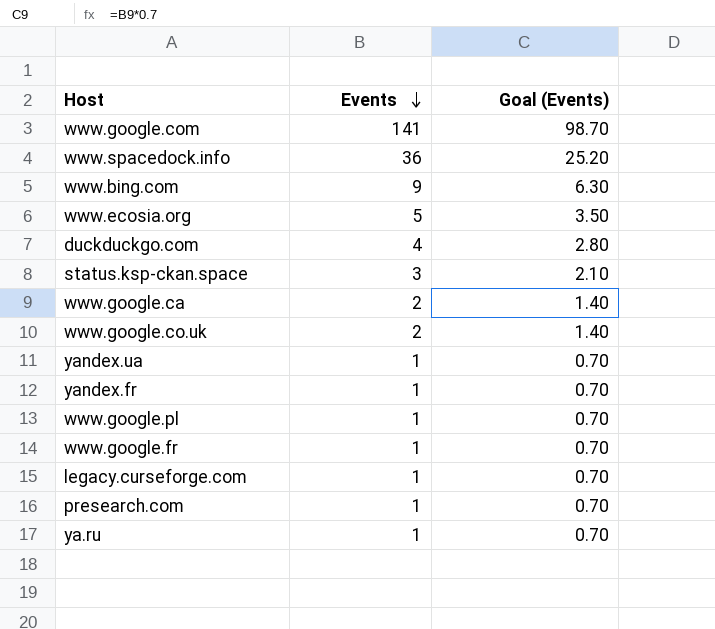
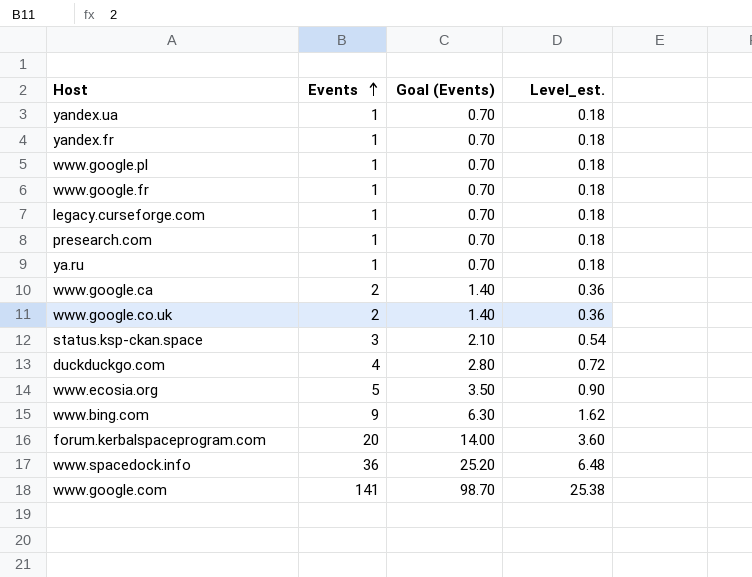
row order: Events descending -> Events ascending
column Level_est. | formula: none -> [Events] * 0.18
row forum.kerbalspaceprogram.com: none -> 20 | 14.00 | 3.60

